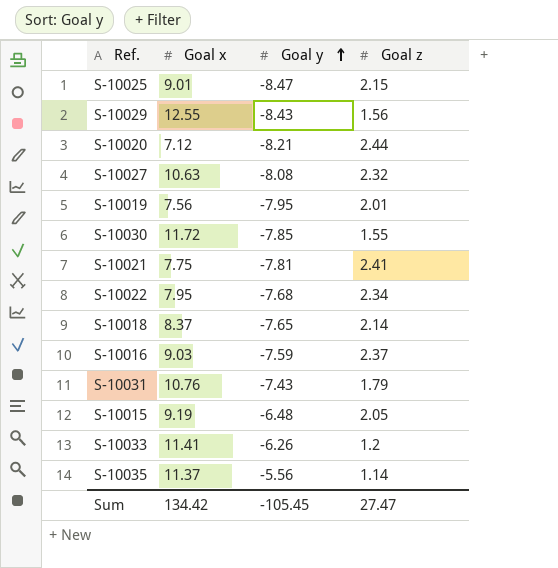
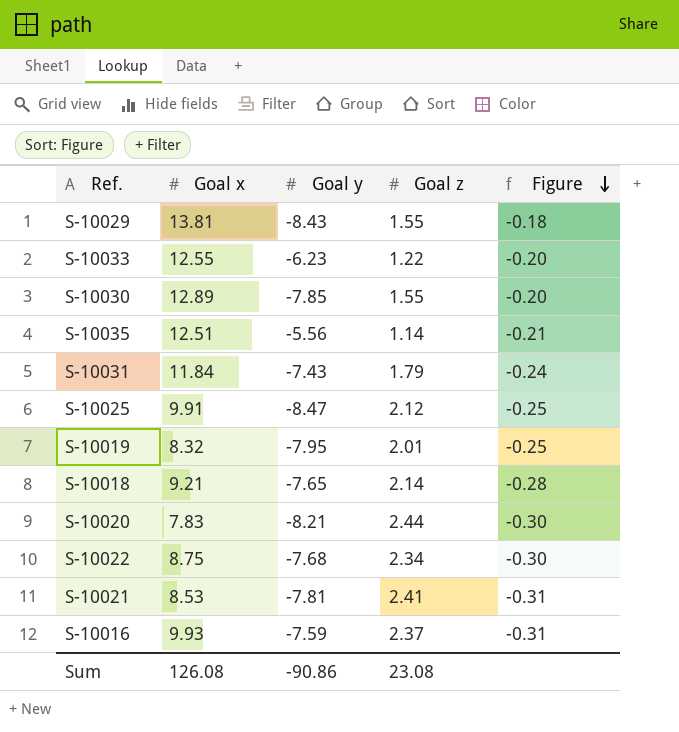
row order: Goal y ascending -> Figure descending
column Figure | formula: none -> [Goal z] / [Goal y]
row S-10027: 10.63 | -8.08 | 2.32 -> none
row S-10015: 9.19 | -6.48 | 2.05 -> none
S-10029 | Goal x: 12.55 -> 13.81
S-10029 | Goal z: 1.56 -> 1.55
S-10033 | Goal x: 11.41 -> 12.55
S-10033 | Goal y: -6.26 -> -6.23
S-10033 | Goal z: 1.2 -> 1.22
S-10030 | Goal x: 11.72 -> 12.89
S-10035 | Goal x: 11.37 -> 12.51
S-10031 | Goal x: 10.76 -> 11.84
S-10025 | Goal x: 9.01 -> 9.91
S-10025 | Goal z: 2.15 -> 2.12
S-10019 | Goal x: 7.56 -> 8.32
S-10018 | Goal x: 8.37 -> 9.21
S-10020 | Goal x: 7.12 -> 7.83
S-10022 | Goal x: 7.95 -> 8.75
S-10021 | Goal x: 7.75 -> 8.53
S-10016 | Goal x: 9.03 -> 9.93
Sum | Goal x: 134.42 -> 126.08
Sum | Goal y: -105.45 -> -90.86
Sum | Goal z: 27.47 -> 23.08

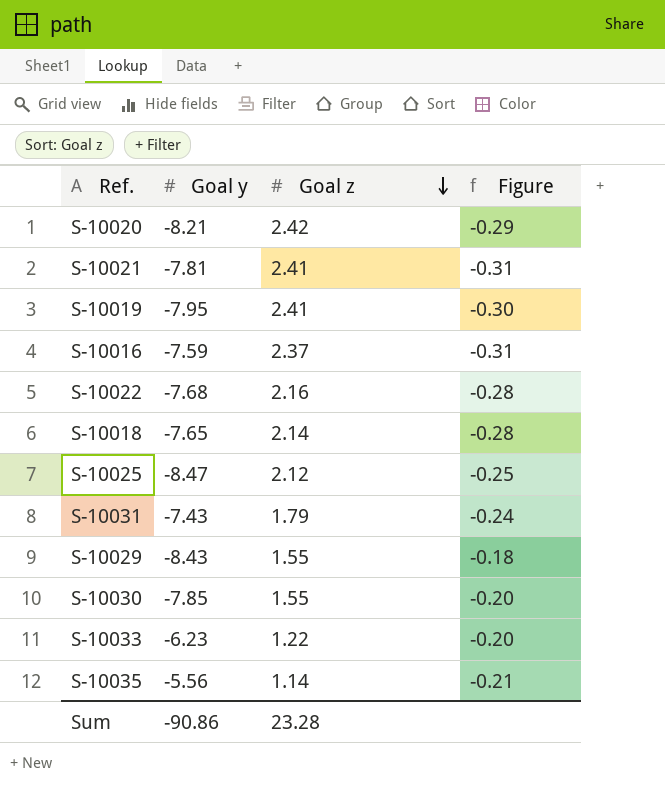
row order: Figure descending -> Goal z descending
column Goal x | position: 2 -> none
S-10020 | Goal z: 2.44 -> 2.42
S-10020 | Figure: -0.30 -> -0.29
S-10019 | Goal z: 2.01 -> 2.41
S-10019 | Figure: -0.25 -> -0.30
S-10022 | Goal z: 2.34 -> 2.16
S-10022 | Figure: -0.30 -> -0.28
Sum | Goal z: 23.08 -> 23.28

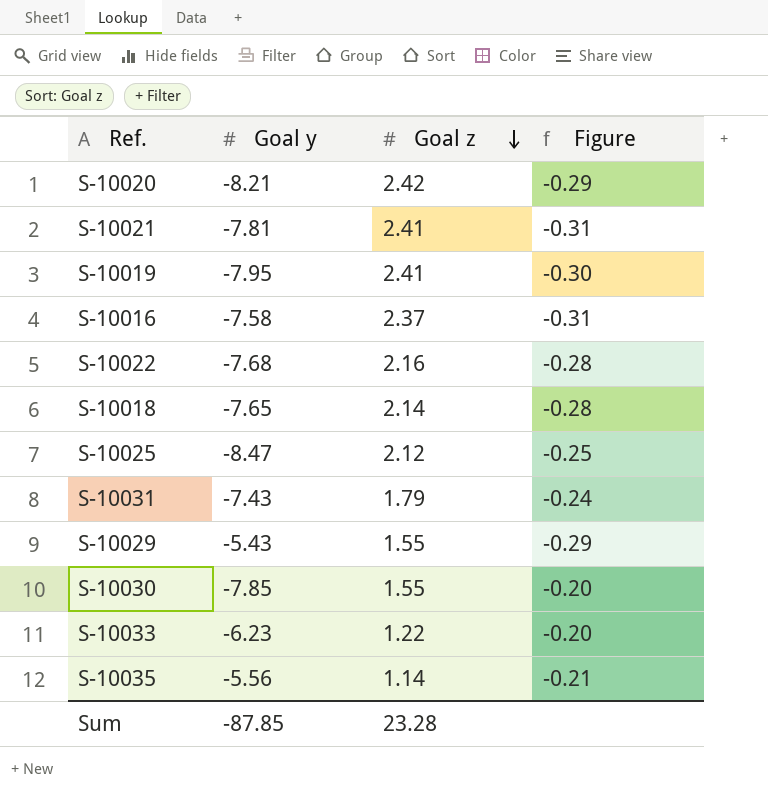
S-10016 | Goal y: -7.59 -> -7.58
S-10029 | Goal y: -8.43 -> -5.43
S-10029 | Figure: -0.18 -> -0.29
Sum | Goal y: -90.86 -> -87.85

